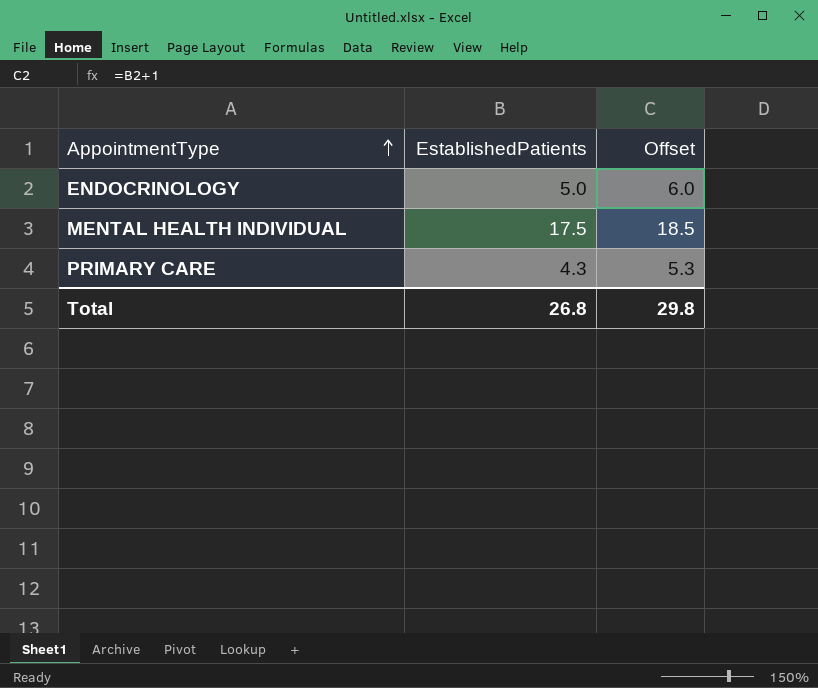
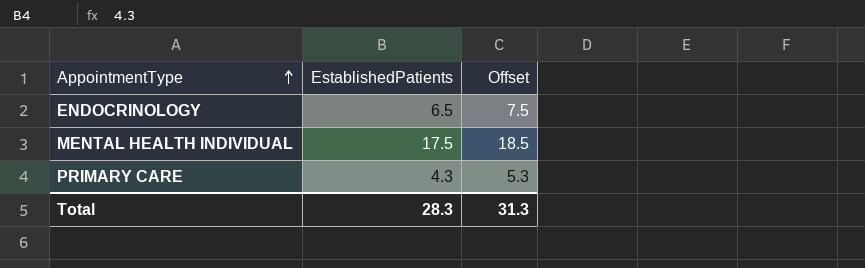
ENDOCRINOLOGY | EstablishedPatients: 5.0 -> 6.5
ENDOCRINOLOGY | Offset: 6.0 -> 7.5
Total | EstablishedPatients: 26.8 -> 28.3
Total | Offset: 29.8 -> 31.3

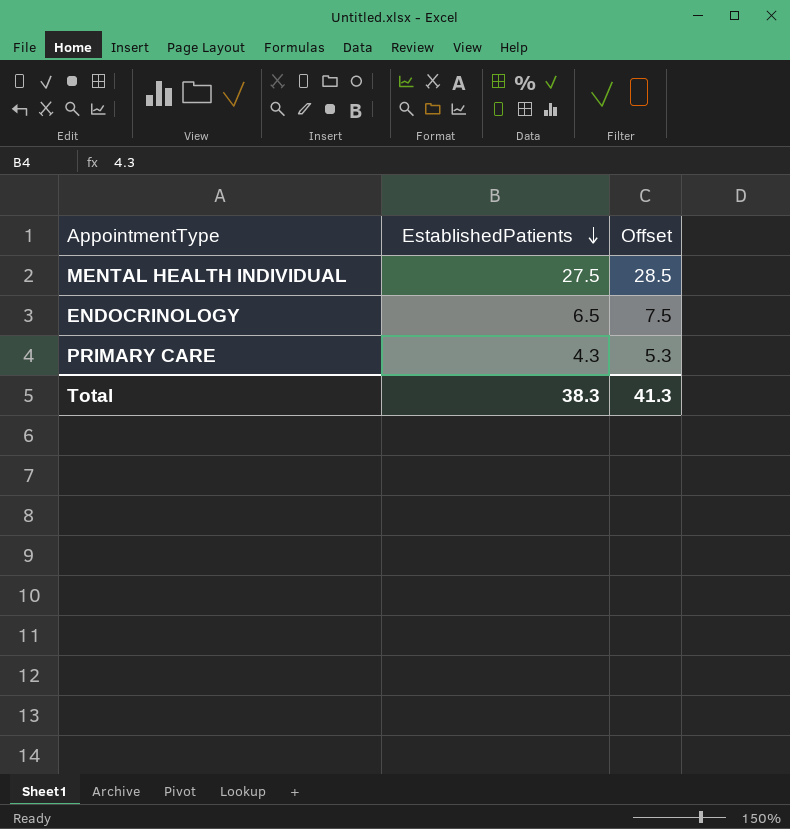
row order: AppointmentType ascending -> EstablishedPatients descending
MENTAL HEALTH INDIVIDUAL | EstablishedPatients: 17.5 -> 27.5
MENTAL HEALTH INDIVIDUAL | Offset: 18.5 -> 28.5
Total | EstablishedPatients: 28.3 -> 38.3
Total | Offset: 31.3 -> 41.3

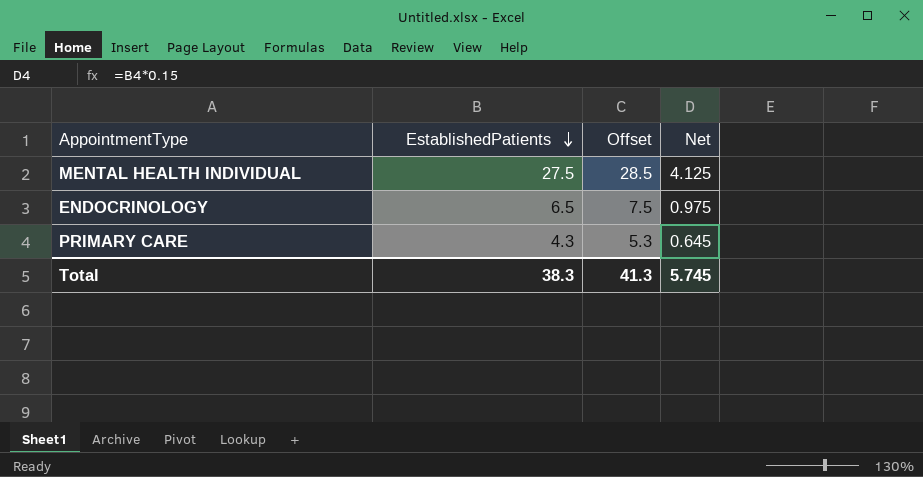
column Net | formula: none -> [EstablishedPatients] * 0.15

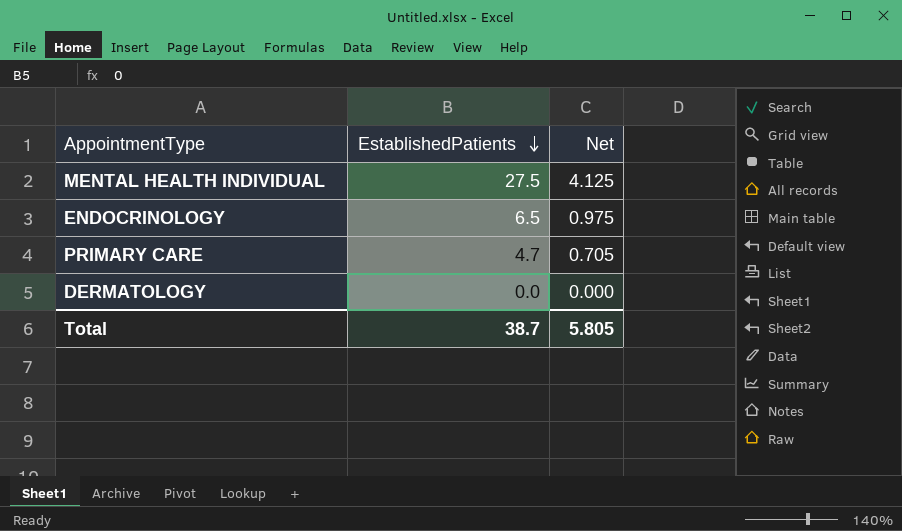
column Offset | formula: [EstablishedPatients] + 1 -> none
PRIMARY CARE | EstablishedPatients: 4.3 -> 4.7
PRIMARY CARE | Net: 0.645 -> 0.705
row DERMATOLOGY: none -> 0.0 | 0.000
Total | EstablishedPatients: 38.3 -> 38.7
Total | Net: 5.745 -> 5.805

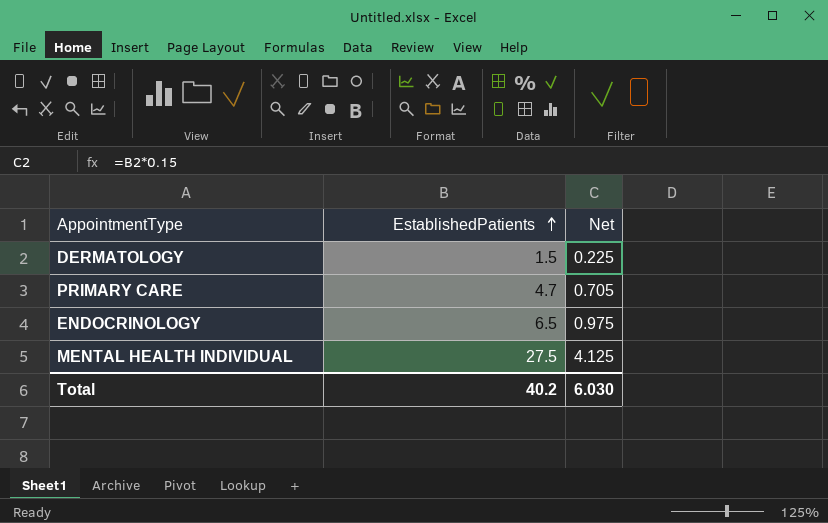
row order: EstablishedPatients descending -> EstablishedPatients ascending
DERMATOLOGY | EstablishedPatients: 0.0 -> 1.5
DERMATOLOGY | Net: 0.000 -> 0.225
Total | EstablishedPatients: 38.7 -> 40.2
Total | Net: 5.805 -> 6.030

